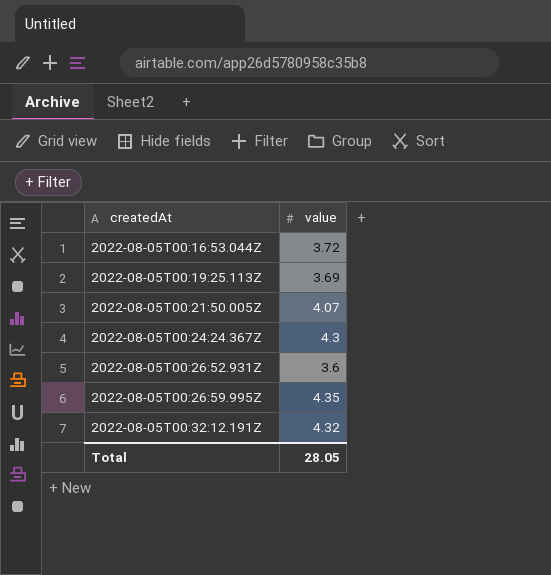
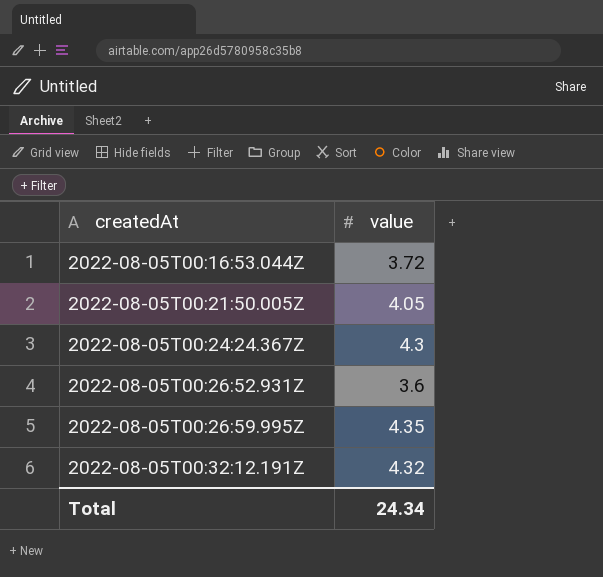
row 2022-08-05T00:19:25.113Z: 3.69 -> none
2022-08-05T00:21:50.005Z | value: 4.07 -> 4.05
Total | value: 28.05 -> 24.34

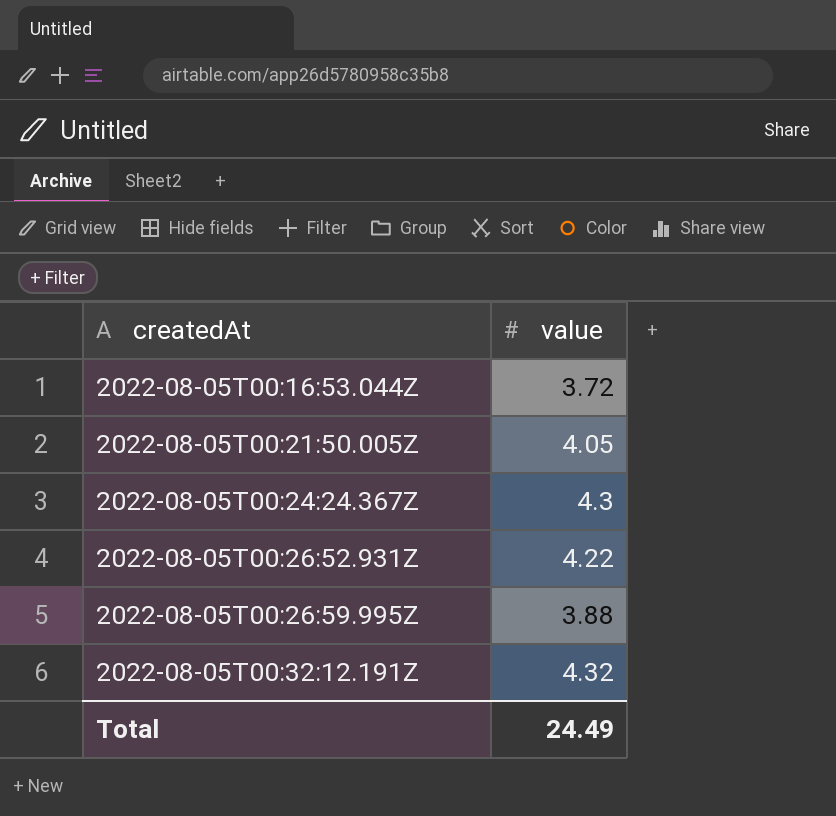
2022-08-05T00:26:52.931Z | value: 3.6 -> 4.22
2022-08-05T00:26:59.995Z | value: 4.35 -> 3.88
Total | value: 24.34 -> 24.49

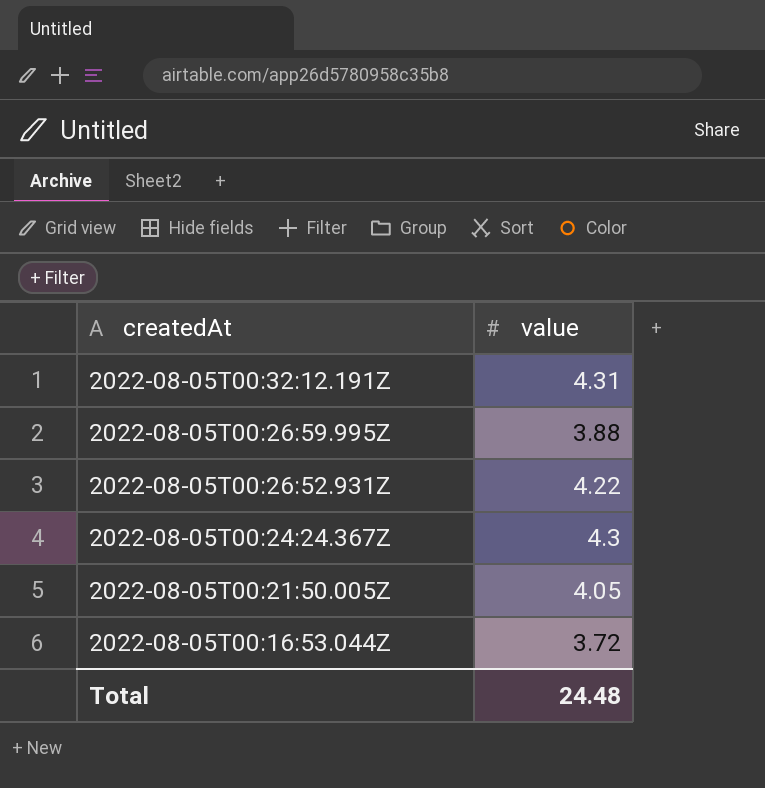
row order: createdAt ascending -> createdAt descending
2022-08-05T00:32:12.191Z | value: 4.32 -> 4.31
Total | value: 24.49 -> 24.48

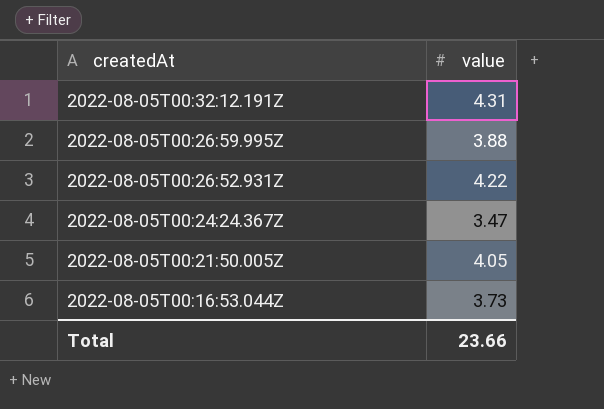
2022-08-05T00:24:24.367Z | value: 4.3 -> 3.47
2022-08-05T00:16:53.044Z | value: 3.72 -> 3.73
Total | value: 24.48 -> 23.66

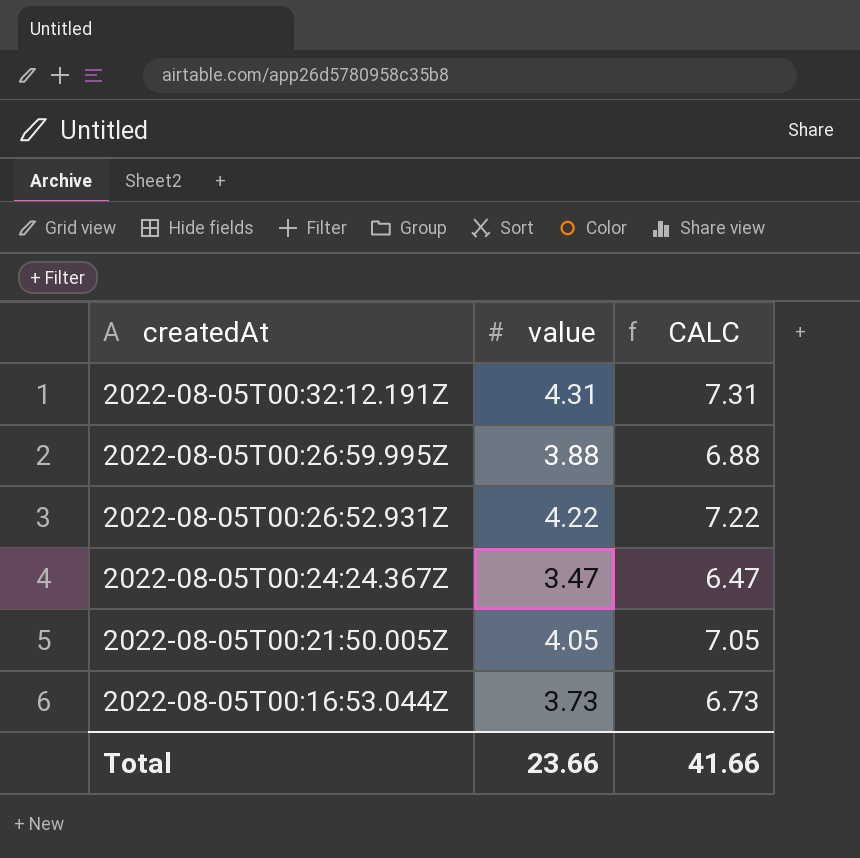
column CALC | formula: none -> [value] + 3

